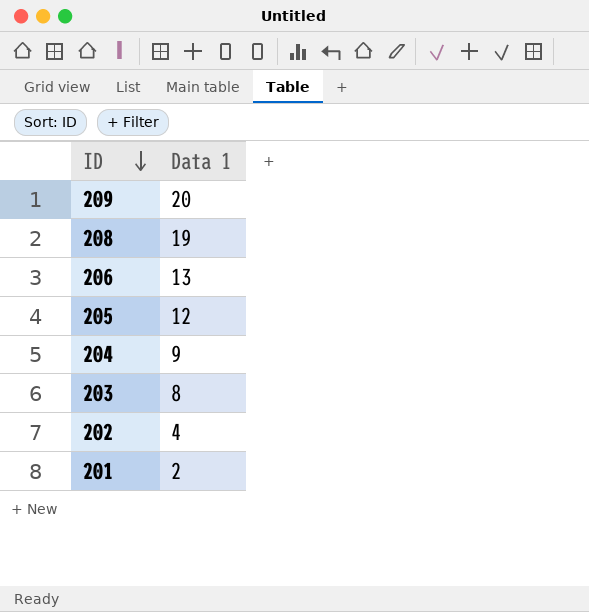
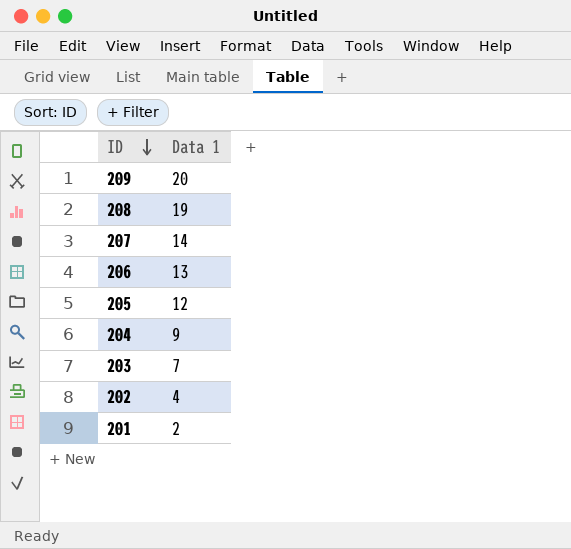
row 207: none -> 14
203 | Data 1: 8 -> 7

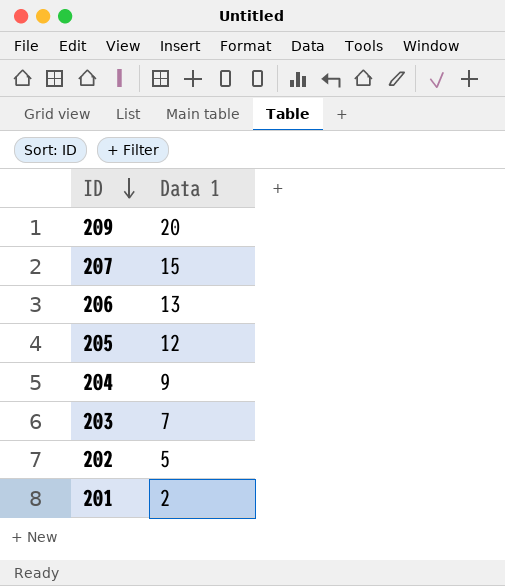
row 208: 19 -> none
207 | Data 1: 14 -> 15
202 | Data 1: 4 -> 5

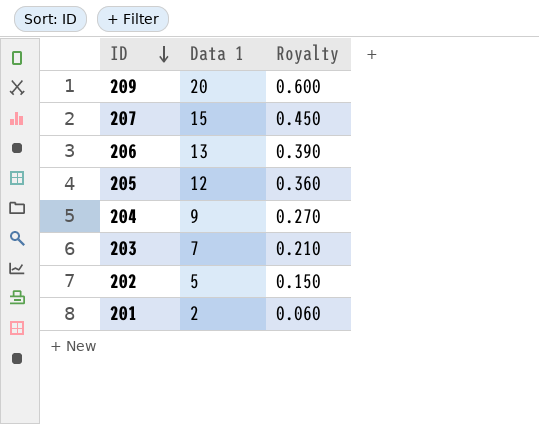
column Royalty | formula: none -> [Data 1] * 0.03

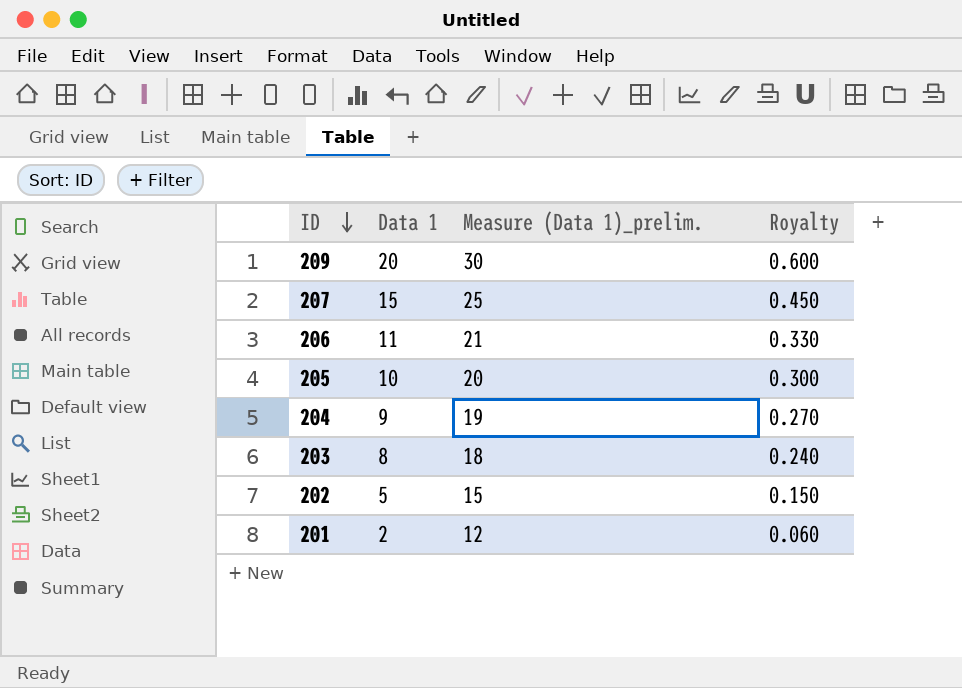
column Measure (Data 1)_prelim. | formula: none -> [Data 1] + 10
206 | Data 1: 13 -> 11
206 | Royalty: 0.390 -> 0.330
205 | Data 1: 12 -> 10
205 | Royalty: 0.360 -> 0.300
203 | Data 1: 7 -> 8
203 | Royalty: 0.210 -> 0.240

